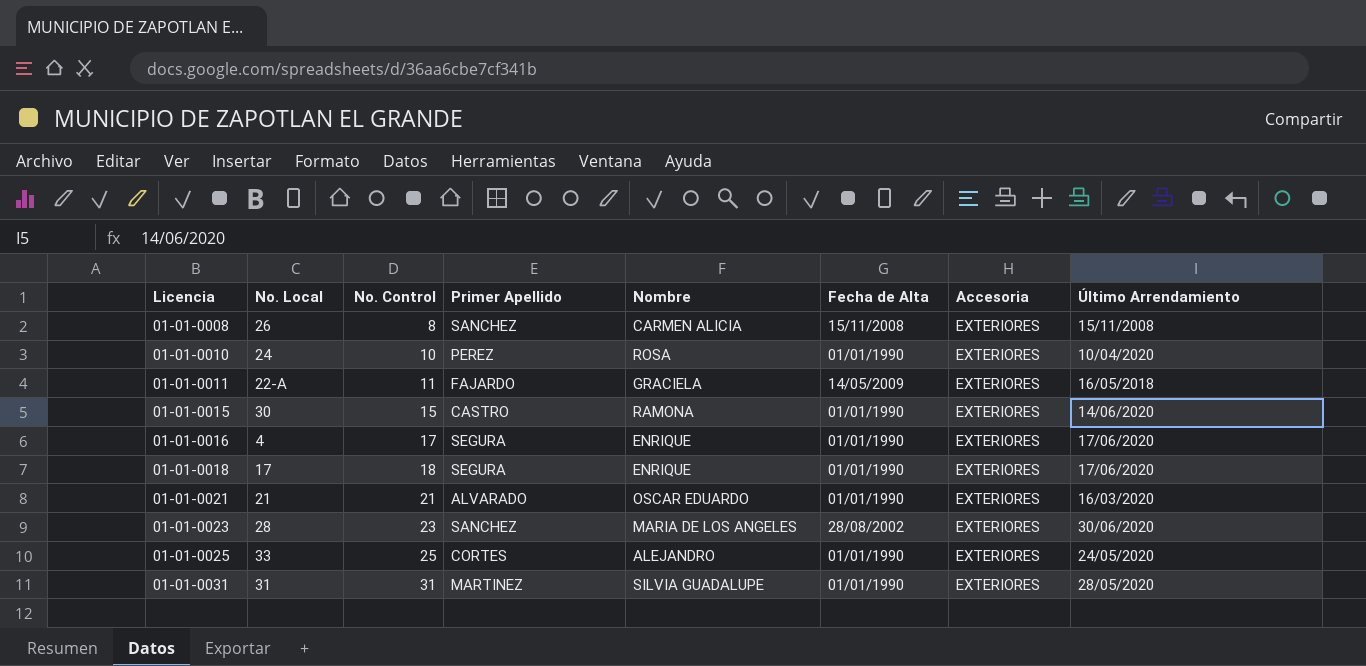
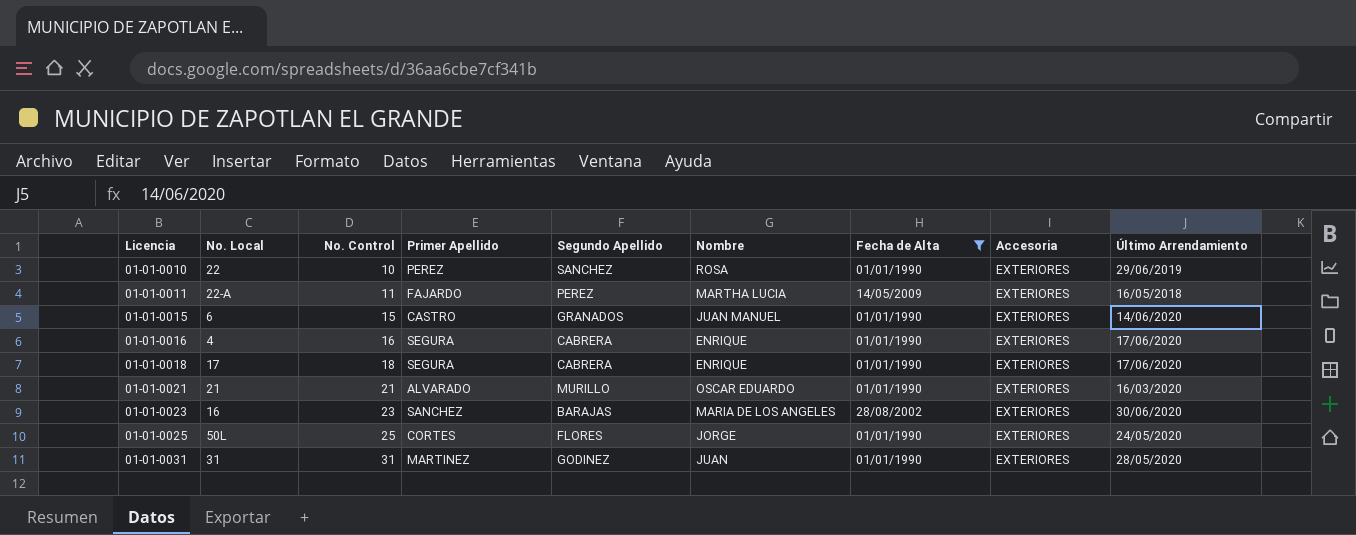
filter: none -> Fecha de Alta != 15/11/2008
column Segundo Apellido | position: none -> 5
01-01-0010 | No. Local: 24 -> 22
01-01-0010 | Último Arrendamiento: 10/04/2020 -> 29/06/2019
01-01-0011 | Nombre: GRACIELA -> MARTHA LUCIA
01-01-0015 | No. Local: 30 -> 6
01-01-0015 | Nombre: RAMONA -> JUAN MANUEL
01-01-0016 | No. Control: 17 -> 16
01-01-0023 | No. Local: 28 -> 16
01-01-0025 | No. Local: 33 -> 50L
01-01-0025 | Nombre: ALEJANDRO -> JORGE
01-01-0031 | Nombre: SILVIA GUADALUPE -> JUAN

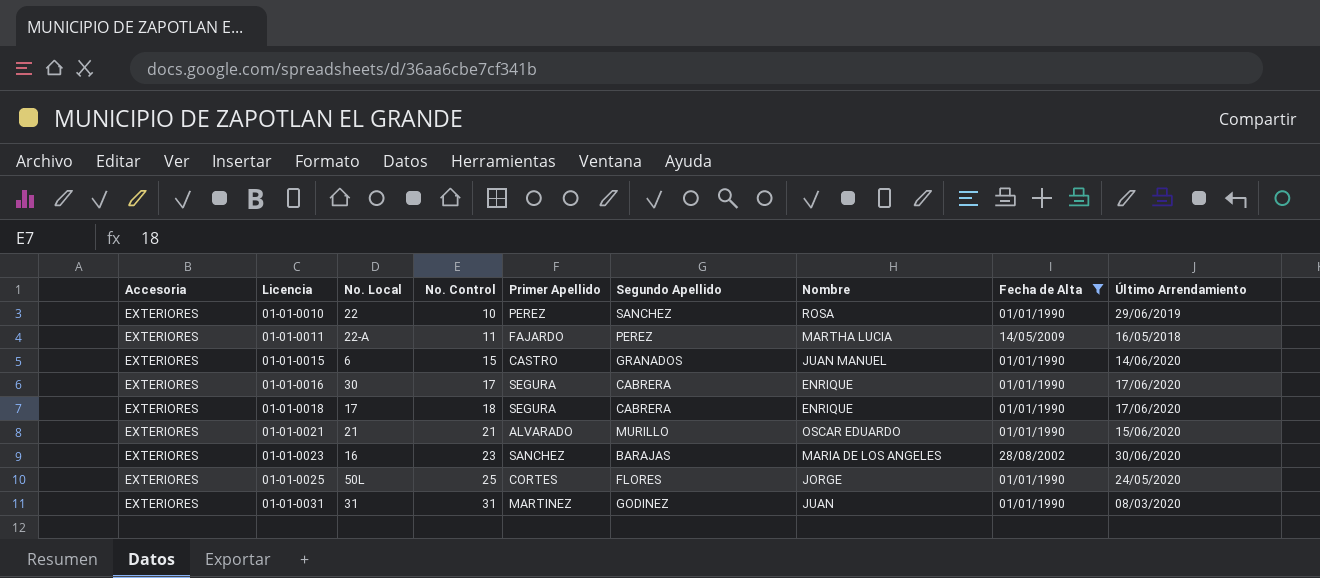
column Accesoria | position: 8 -> 1
01-01-0016 | No. Local: 4 -> 30
01-01-0016 | No. Control: 16 -> 17
01-01-0021 | Último Arrendamiento: 16/03/2020 -> 15/06/2020
01-01-0031 | Último Arrendamiento: 28/05/2020 -> 08/03/2020

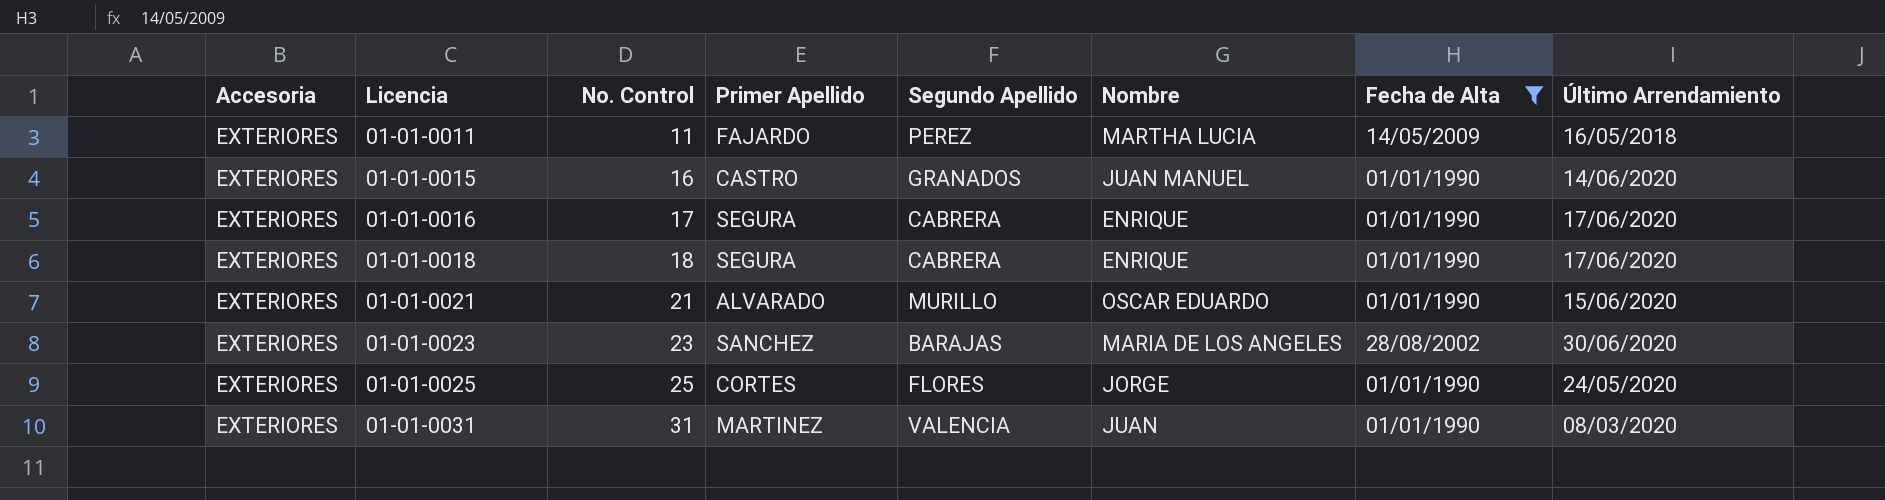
column No. Local | position: 3 -> none
row 01-01-0010: EXTERIORES | 22 | 10 | PEREZ | SANCHEZ | ROSA | 01/01/1990 | 29/06/2019 -> none
01-01-0015 | No. Control: 15 -> 16
01-01-0031 | Segundo Apellido: GODINEZ -> VALENCIA

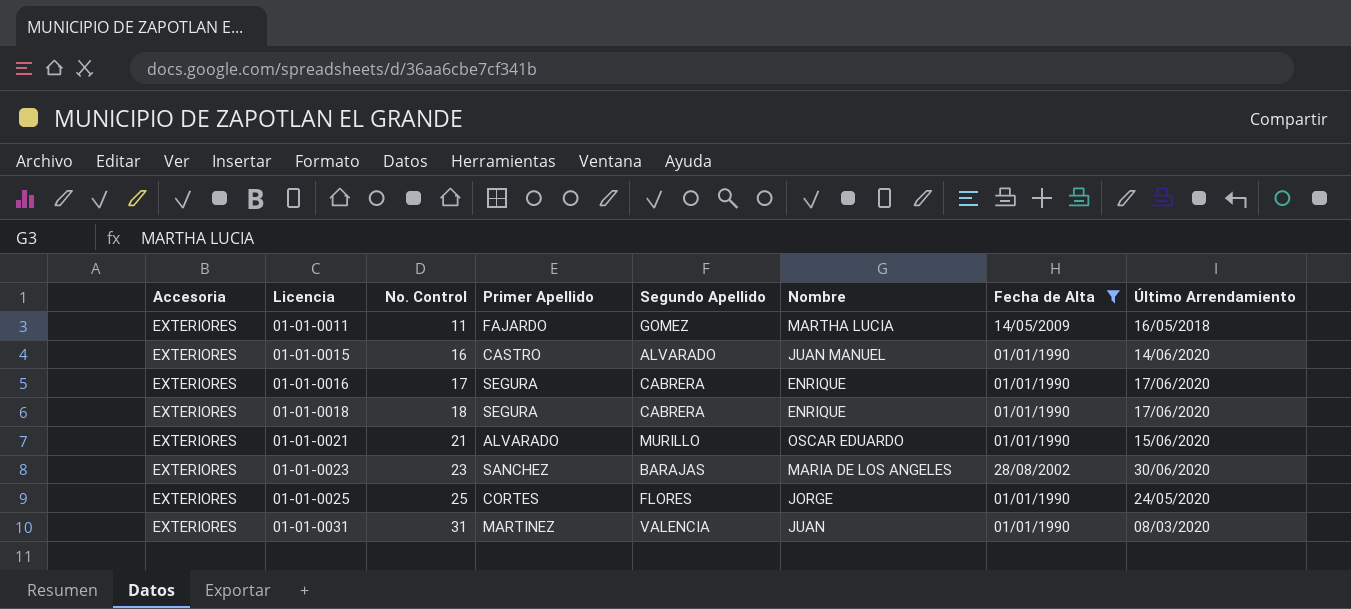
01-01-0011 | Segundo Apellido: PEREZ -> GOMEZ
01-01-0015 | Segundo Apellido: GRANADOS -> ALVARADO

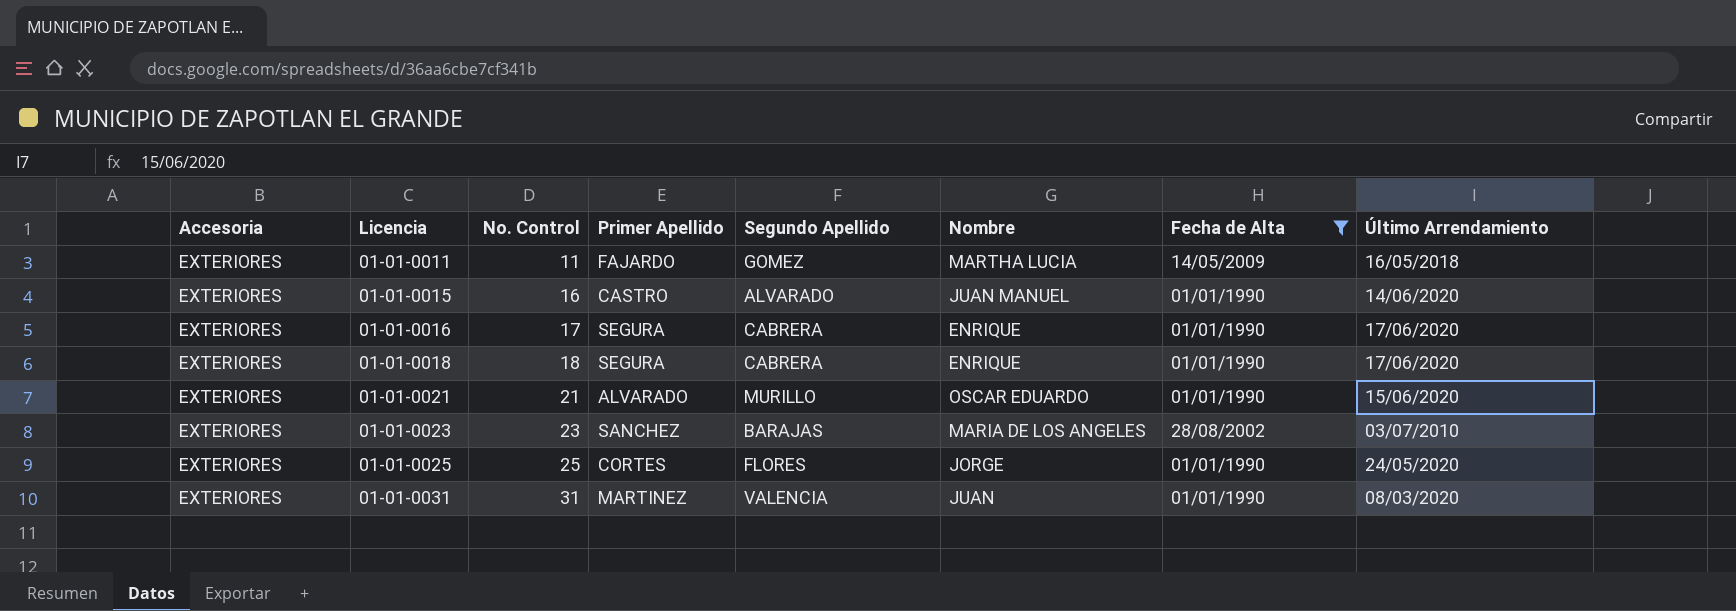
01-01-0023 | Último Arrendamiento: 30/06/2020 -> 03/07/2010

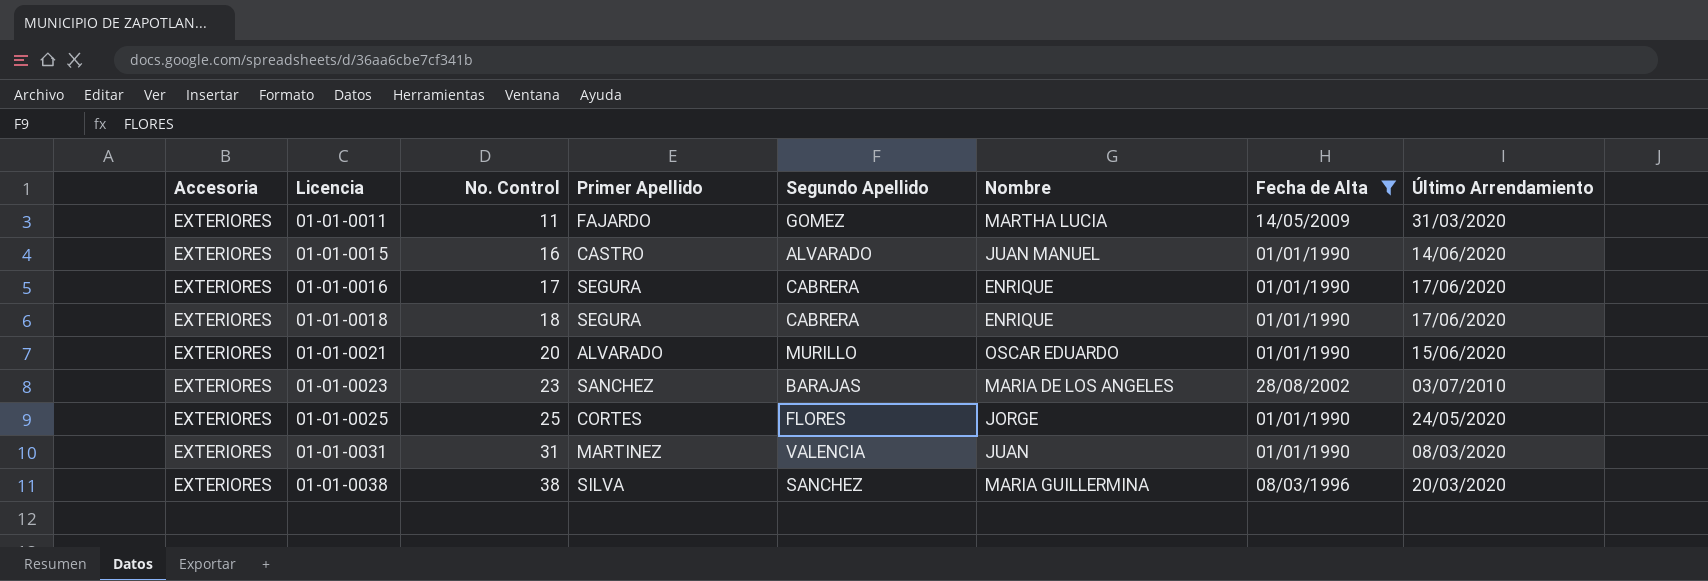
01-01-0011 | Último Arrendamiento: 16/05/2018 -> 31/03/2020
01-01-0021 | No. Control: 21 -> 20
row 01-01-0038: none -> EXTERIORES | 38 | SILVA | SANCHEZ | MARIA GUILLERMINA | 08/03/1996 | 20/03/2020

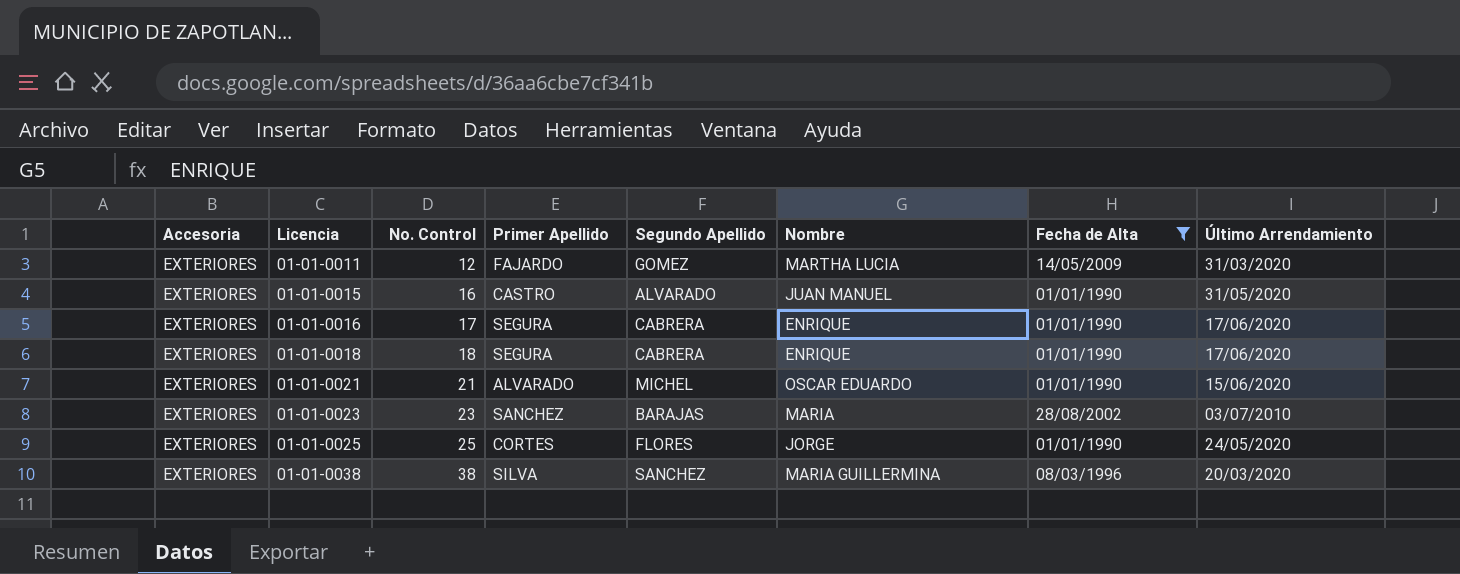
row 01-01-0031: EXTERIORES | 31 | MARTINEZ | VALENCIA | JUAN | 01/01/1990 | 08/03/2020 -> none
01-01-0011 | No. Control: 11 -> 12
01-01-0015 | Último Arrendamiento: 14/06/2020 -> 31/05/2020
01-01-0021 | No. Control: 20 -> 21
01-01-0021 | Segundo Apellido: MURILLO -> MICHEL
01-01-0023 | Nombre: MARIA DE LOS ANGELES -> MARIA

